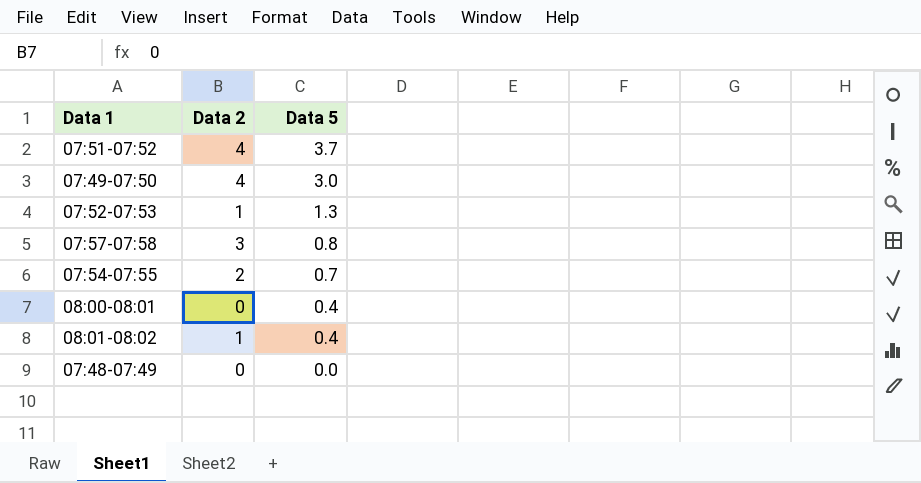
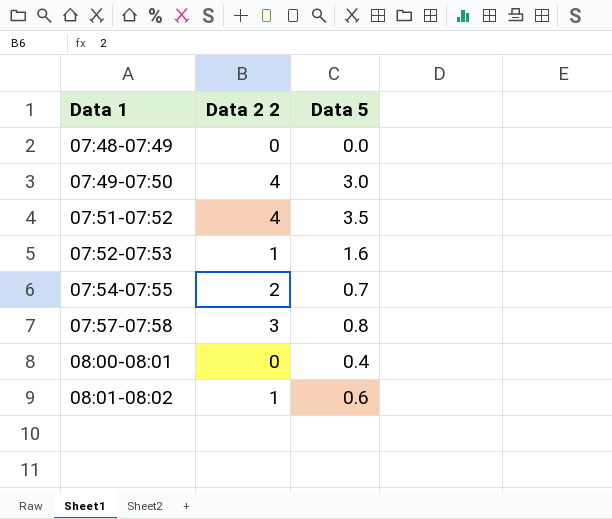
row order: Data 5 descending -> Data 1 ascending
column name: Data 2 -> Data 2 2
07:51-07:52 | Data 5: 3.7 -> 3.5
07:52-07:53 | Data 5: 1.3 -> 1.6
08:01-08:02 | Data 5: 0.4 -> 0.6

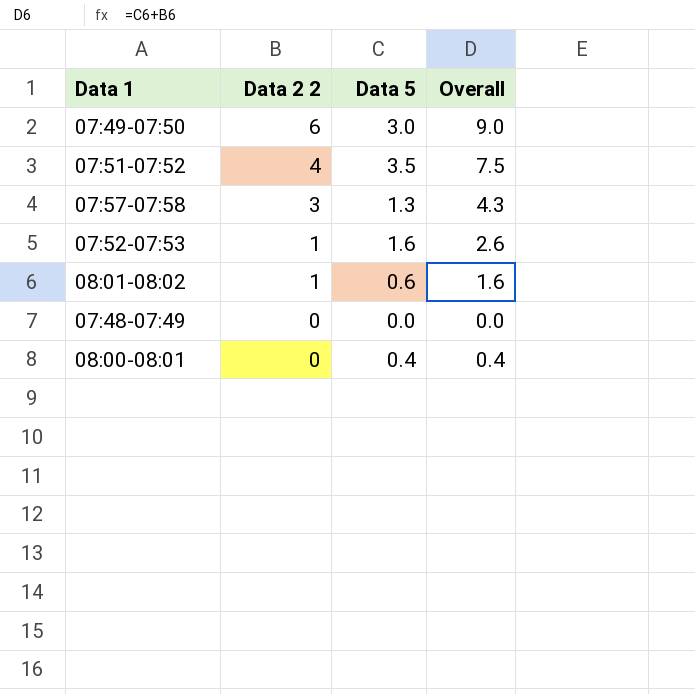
row order: Data 1 ascending -> Data 2 2 descending
column Overall | formula: none -> [Data 2 2] + [Data 5]
row 07:54-07:55: 2 | 0.7 -> none
07:49-07:50 | Data 2 2: 4 -> 6
07:57-07:58 | Data 5: 0.8 -> 1.3

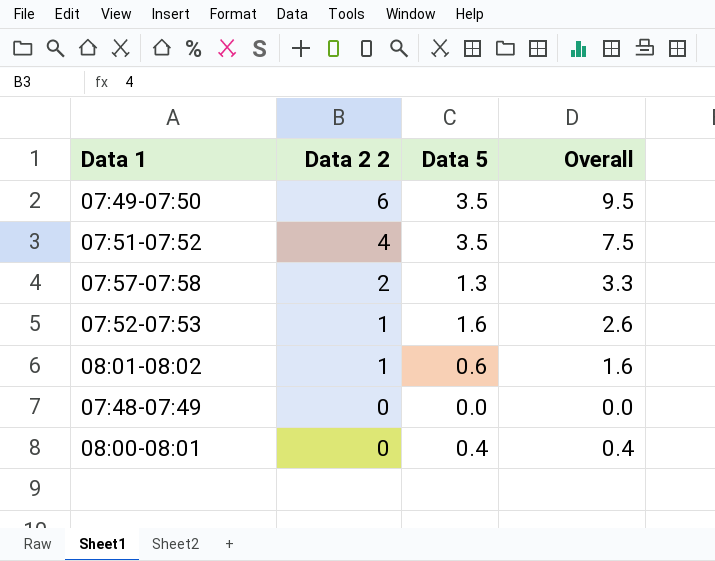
07:49-07:50 | Data 5: 3.0 -> 3.5
07:49-07:50 | Overall: 9.0 -> 9.5
07:57-07:58 | Data 2 2: 3 -> 2
07:57-07:58 | Overall: 4.3 -> 3.3

